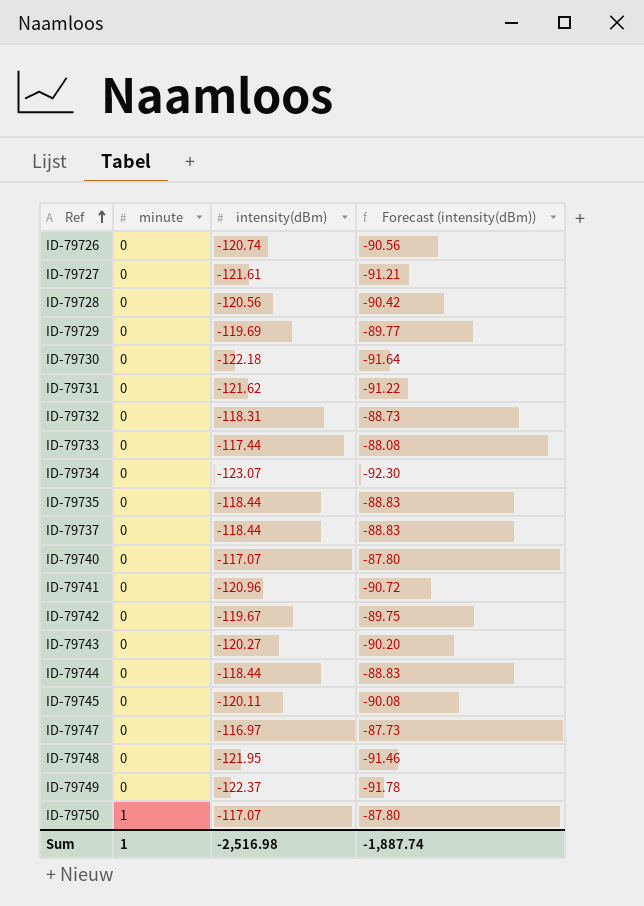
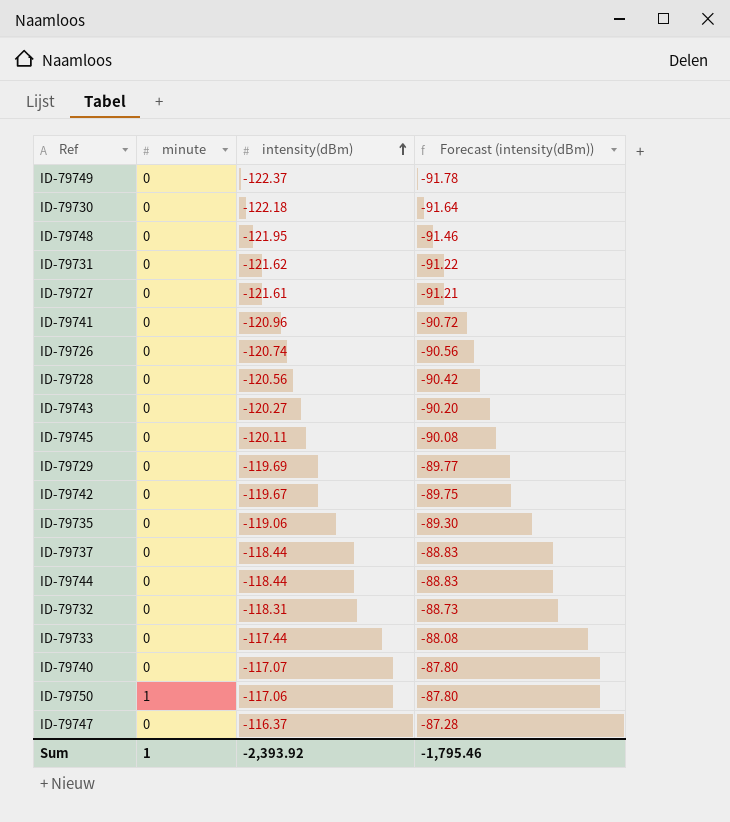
row order: Ref ascending -> intensity(dBm) ascending
row ID-79734: 0 | -123.07 | -92.30 -> none
ID-79735 | intensity(dBm): -118.44 -> -119.06
ID-79735 | Forecast (intensity(dBm)): -88.83 -> -89.30
ID-79750 | intensity(dBm): -117.07 -> -117.06
ID-79747 | intensity(dBm): -116.97 -> -116.37
ID-79747 | Forecast (intensity(dBm)): -87.73 -> -87.28
Sum | intensity(dBm): -2,516.98 -> -2,393.92
Sum | Forecast (intensity(dBm)): -1,887.74 -> -1,795.46

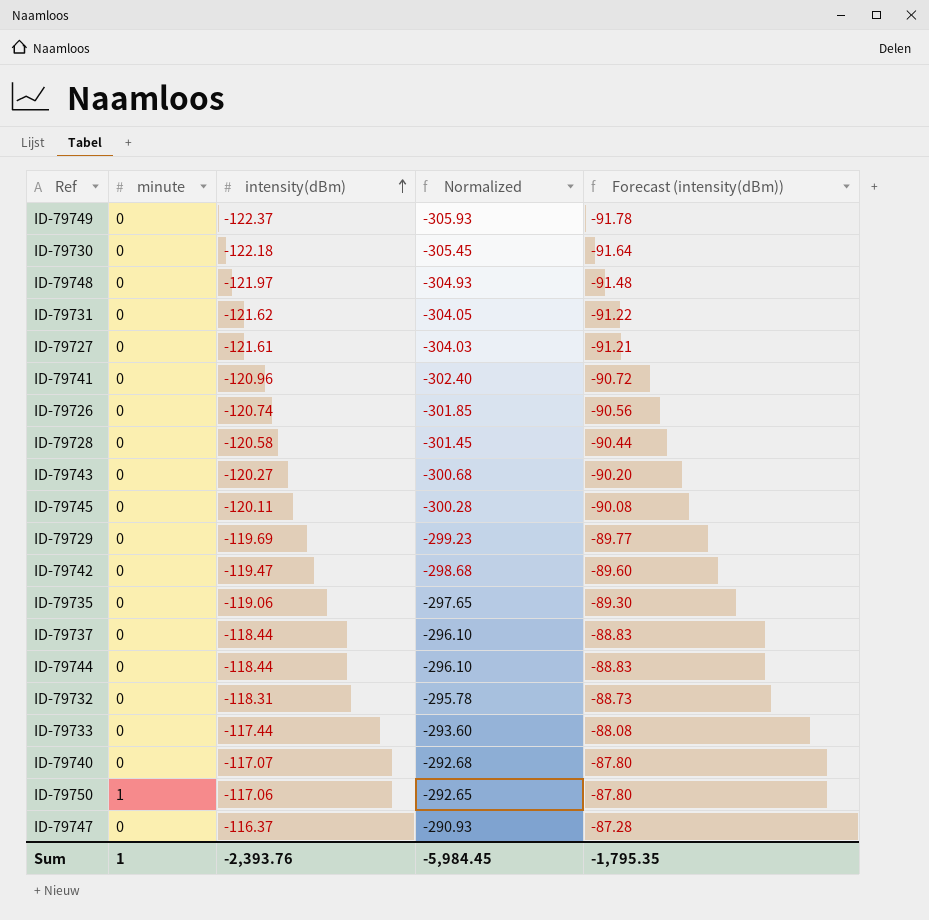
column Normalized | formula: none -> [intensity(dBm)] * 2.5
ID-79748 | intensity(dBm): -121.95 -> -121.97
ID-79748 | Forecast (intensity(dBm)): -91.46 -> -91.48
ID-79728 | intensity(dBm): -120.56 -> -120.58
ID-79728 | Forecast (intensity(dBm)): -90.42 -> -90.44
ID-79742 | intensity(dBm): -119.67 -> -119.47
ID-79742 | Forecast (intensity(dBm)): -89.75 -> -89.60
Sum | intensity(dBm): -2,393.92 -> -2,393.76
Sum | Forecast (intensity(dBm)): -1,795.46 -> -1,795.35

